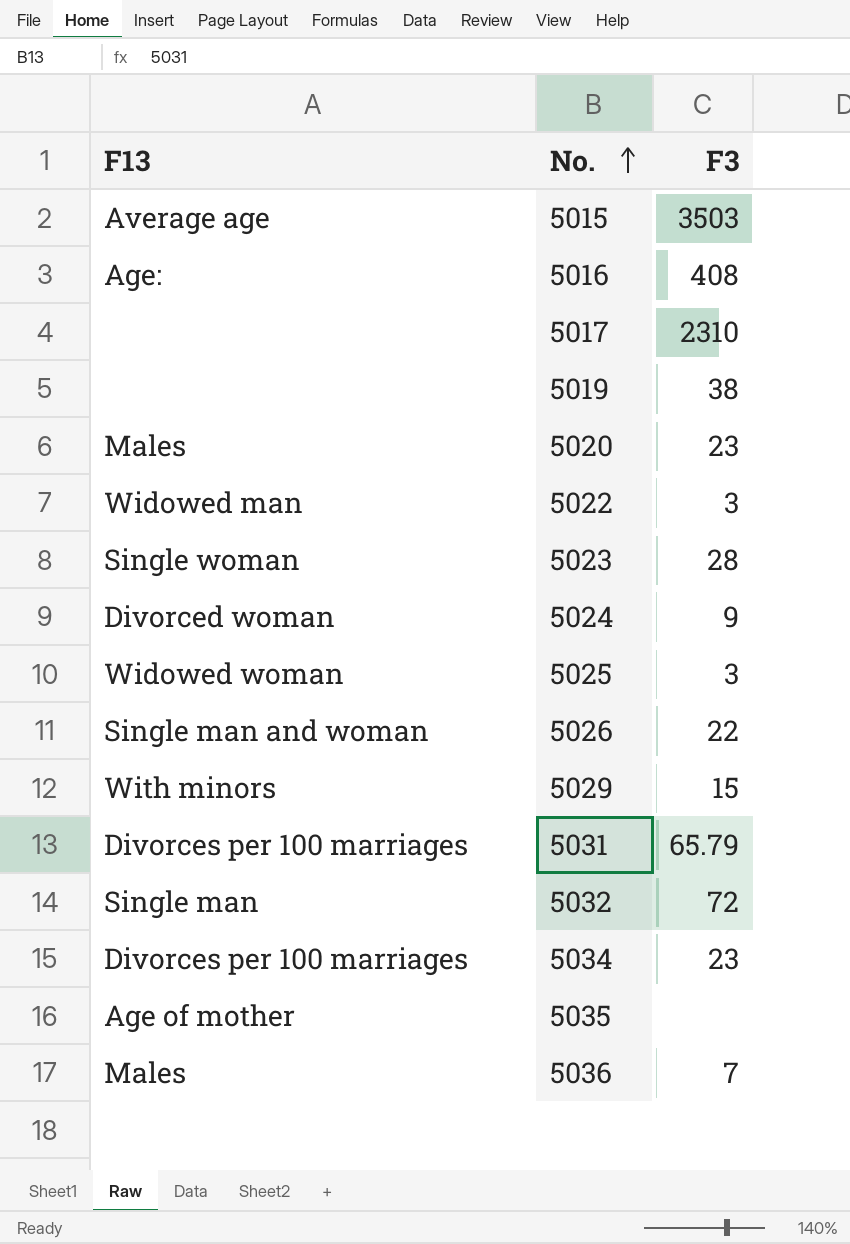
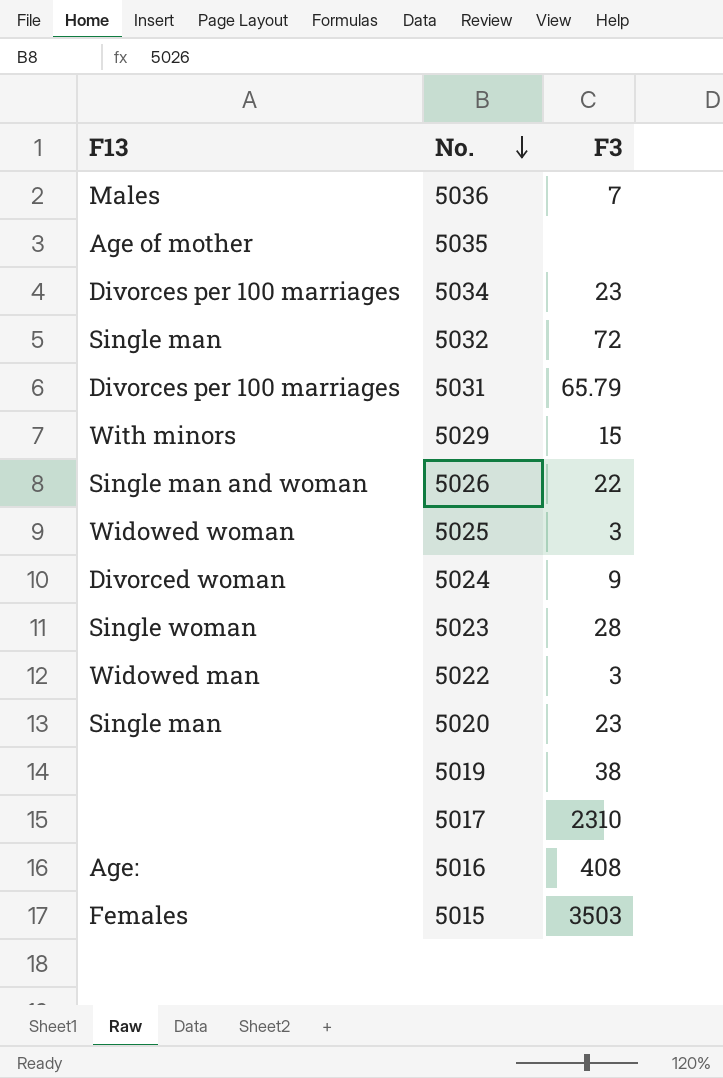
row order: No. ascending -> No. descending
5020 | F13: Males -> Single man
5015 | F13: Average age -> Females

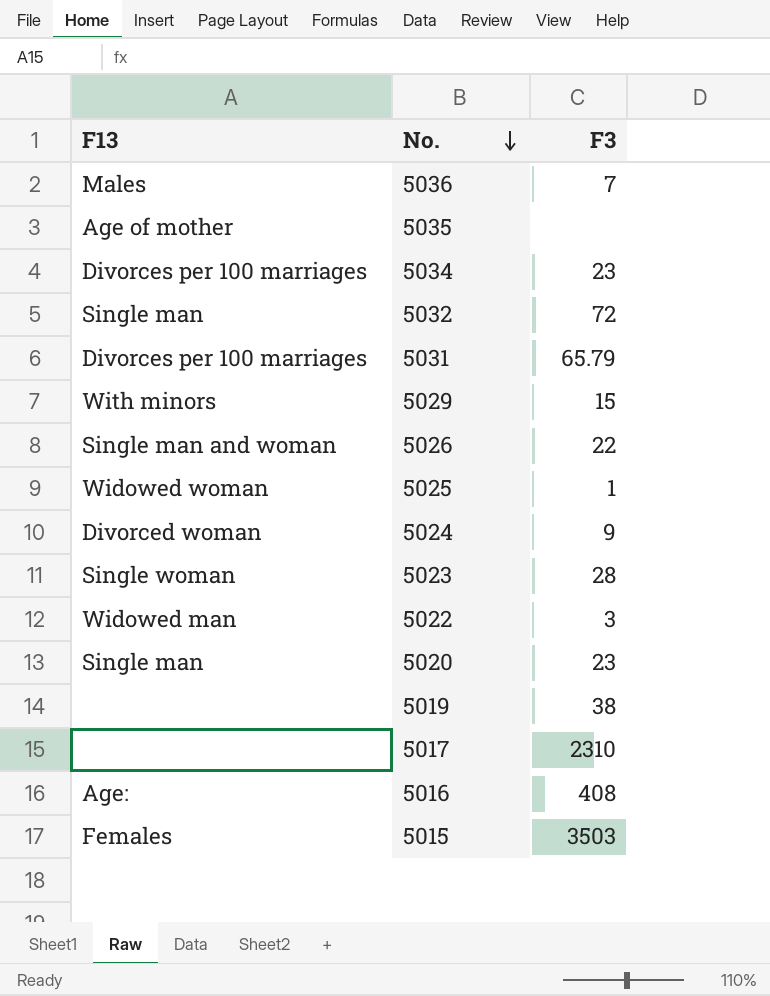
5025 | F3: 3 -> 1

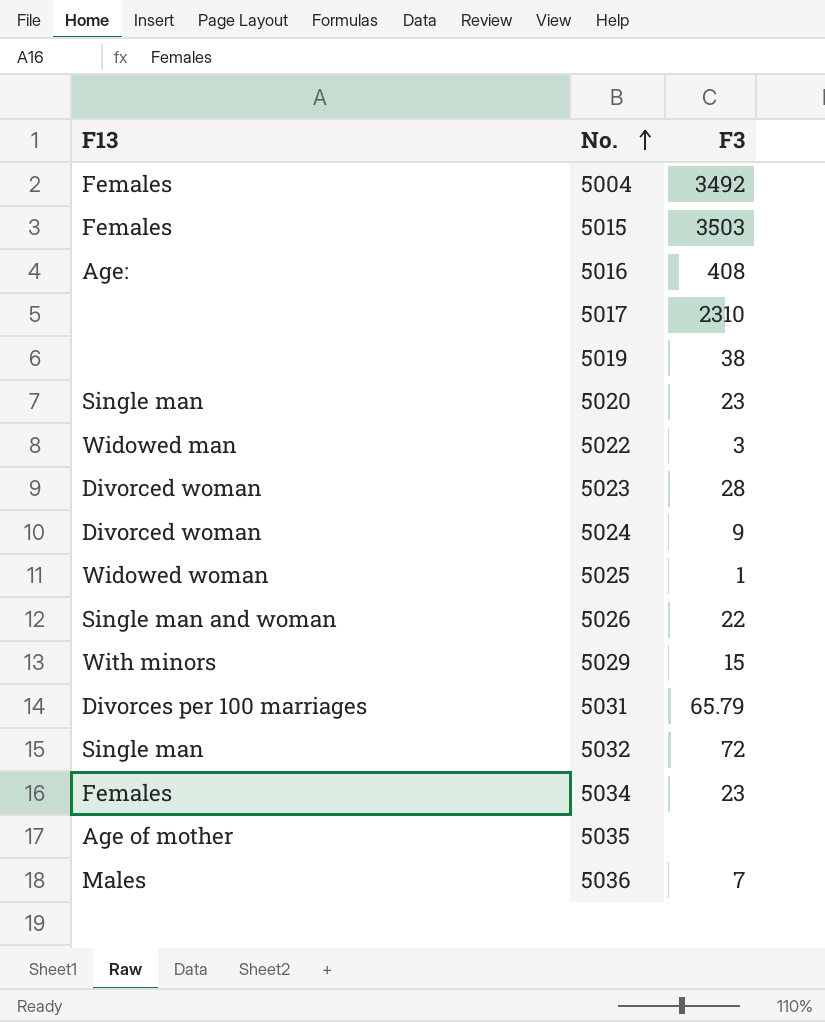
row order: No. descending -> No. ascending
row 5004: none -> Females | 3492
5023 | F13: Single woman -> Divorced woman
5034 | F13: Divorces per 100 marriages -> Females

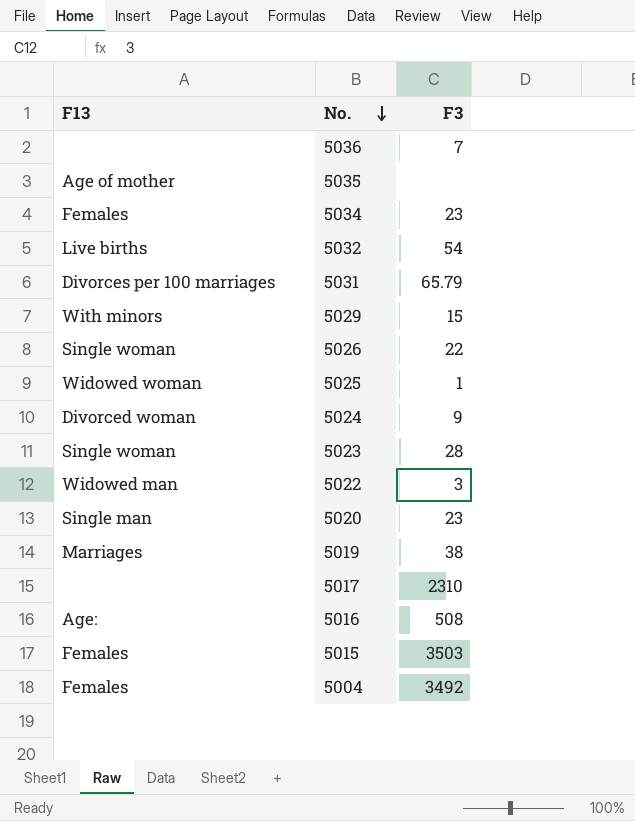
row order: No. ascending -> No. descending
5036 | F13: Males -> none
5032 | F13: Single man -> Live births
5032 | F3: 72 -> 54
5026 | F13: Single man and woman -> Single woman
5023 | F13: Divorced woman -> Single woman
5019 | F13: none -> Marriages
5016 | F3: 408 -> 508

